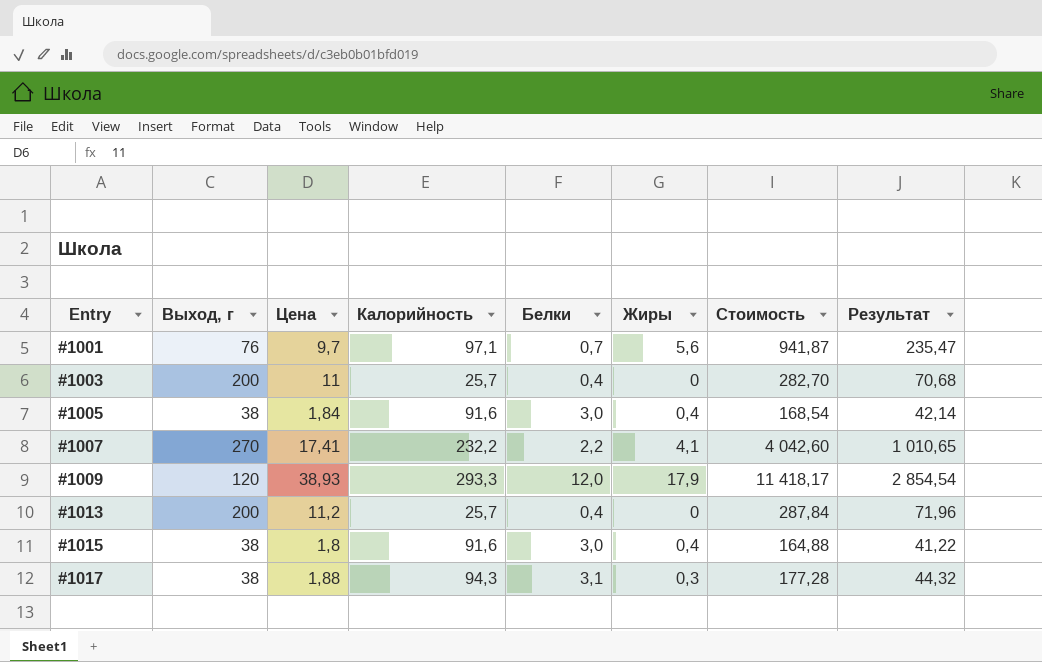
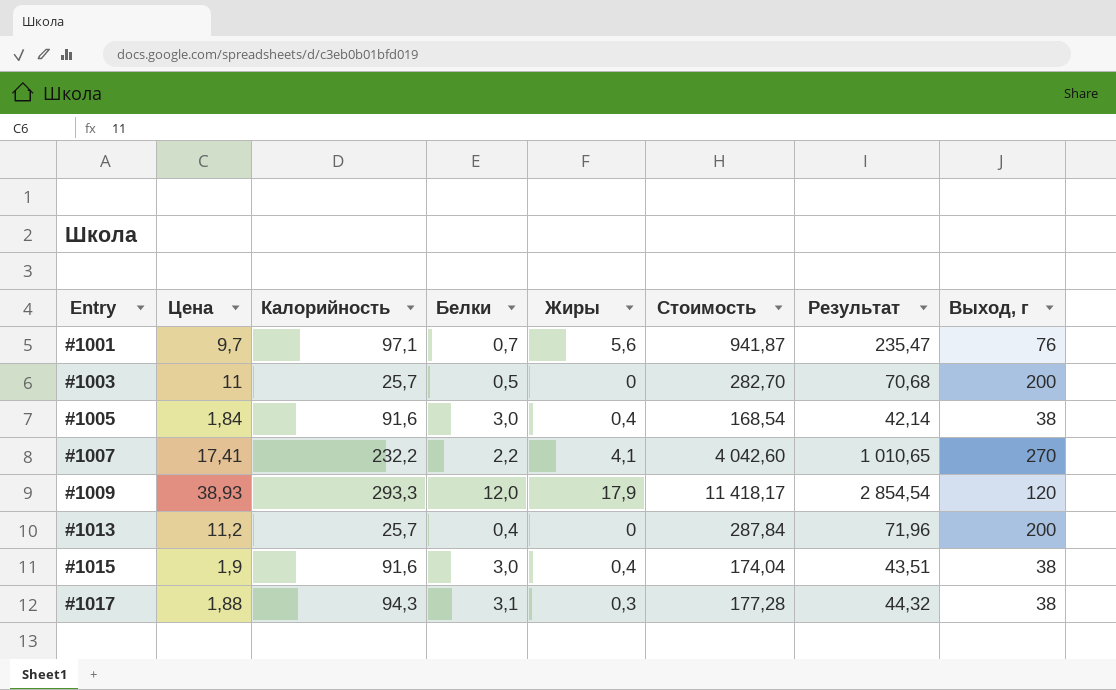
column Выход, г | position: 2 -> 8
#1003 | Белки: 0,4 -> 0,5
#1015 | Цена: 1,8 -> 1,9
#1015 | Стоимость: 164,88 -> 174,04
#1015 | Результат: 41,22 -> 43,51

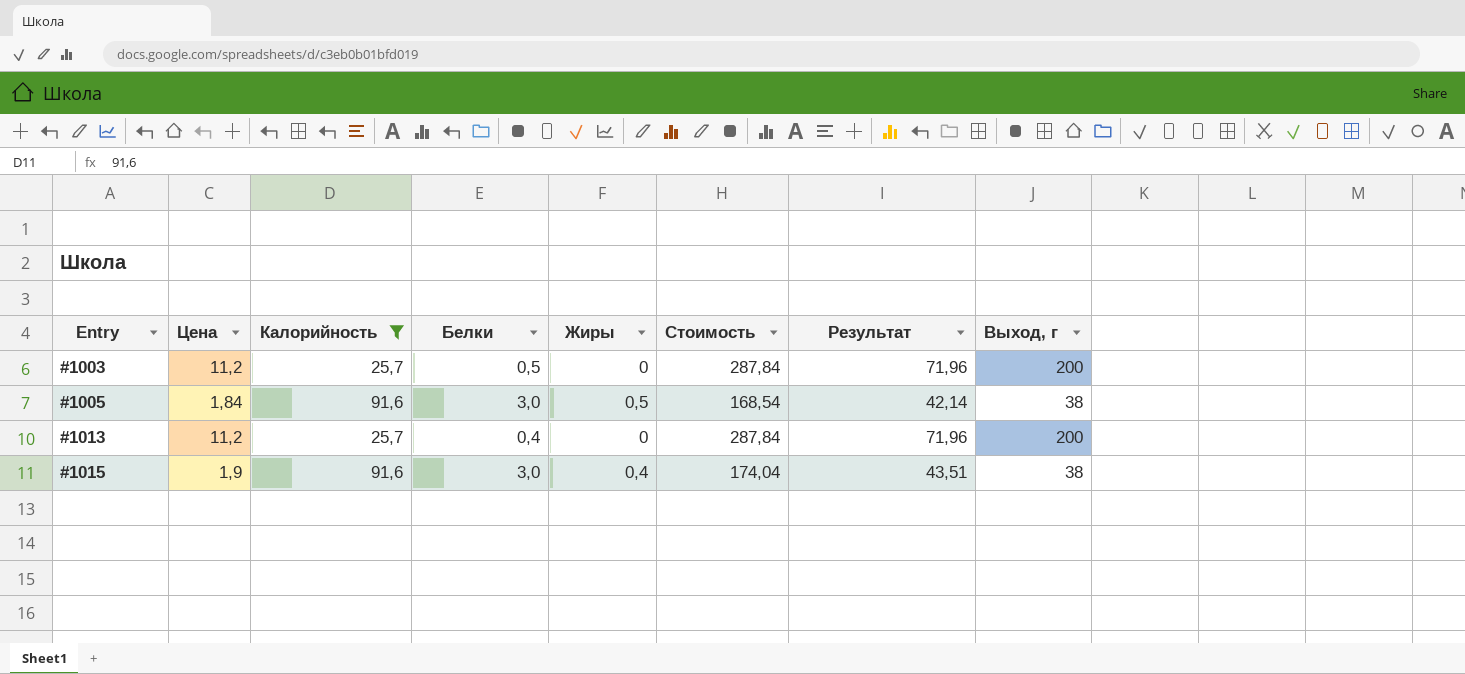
filter: none -> Калорийность <= 91,6
#1003 | Цена: 11 -> 11,2
#1003 | Стоимость: 282,70 -> 287,84
#1003 | Результат: 70,68 -> 71,96
#1005 | Жиры: 0,4 -> 0,5

